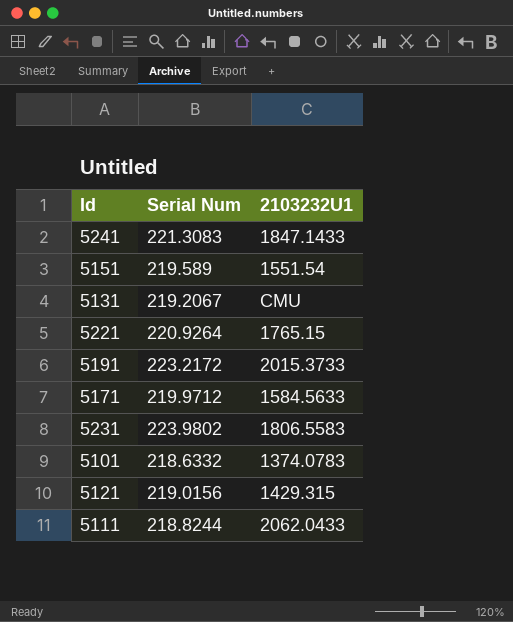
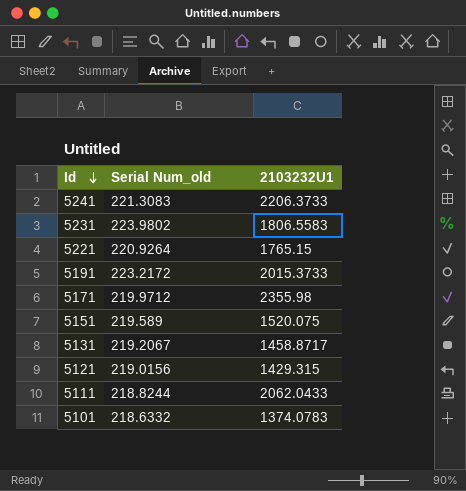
row order: none -> Id descending
column name: Serial Num -> Serial Num_old
5241 | 2103232U1: 1847.1433 -> 2206.3733
5171 | 2103232U1: 1584.5633 -> 2355.98
5151 | 2103232U1: 1551.54 -> 1520.075
5131 | 2103232U1: CMU -> 1458.8717

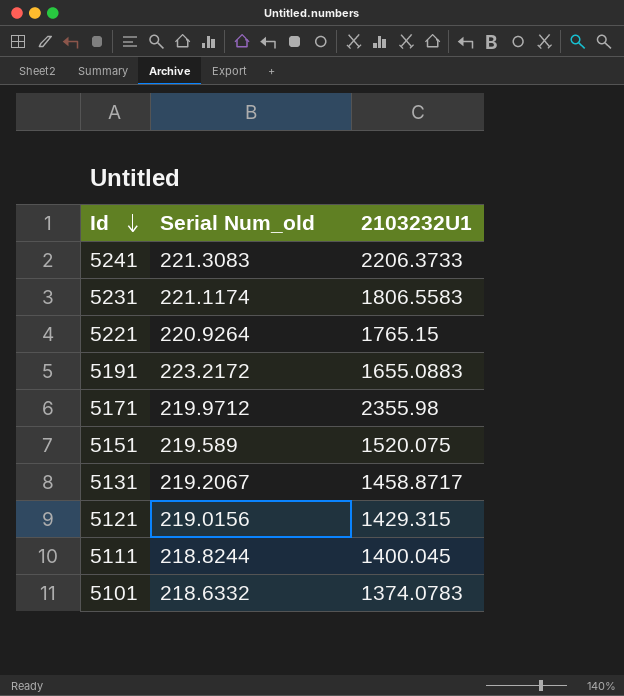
5231 | Serial Num_old: 223.9802 -> 221.1174
5191 | 2103232U1: 2015.3733 -> 1655.0883
5111 | 2103232U1: 2062.0433 -> 1400.045

